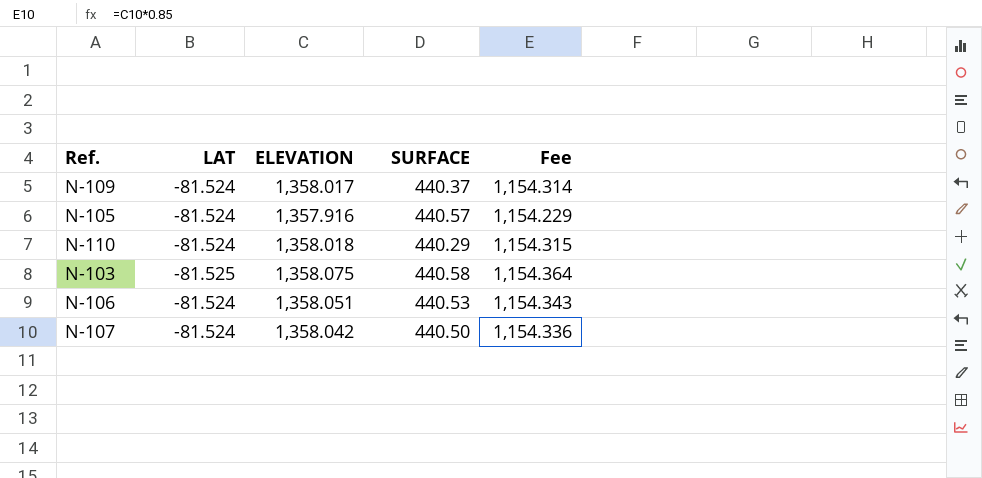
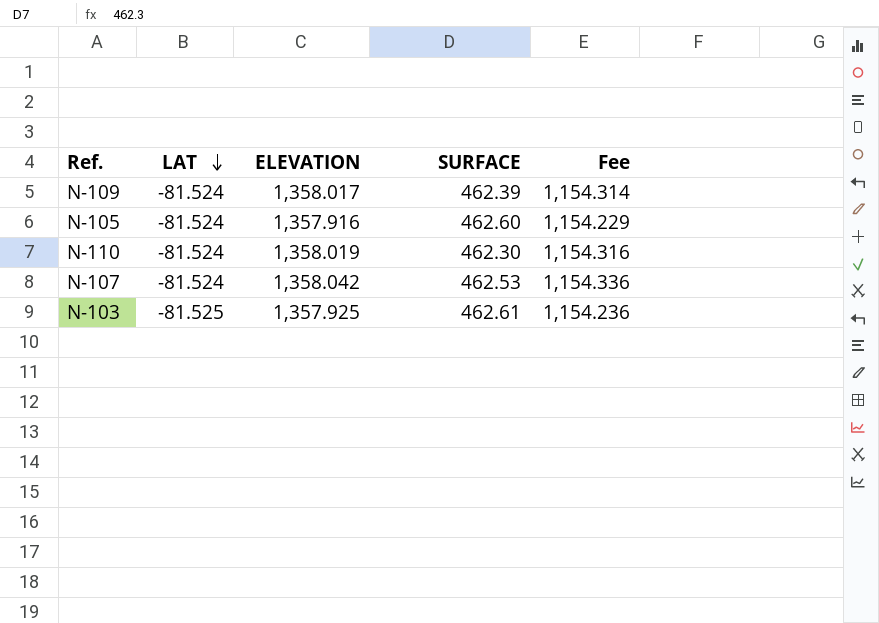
row order: none -> LAT descending
row N-106: -81.524 | 1,358.051 | 440.53 | 1,154.343 -> none
N-109 | SURFACE: 440.37 -> 462.39
N-105 | SURFACE: 440.57 -> 462.60
N-110 | ELEVATION: 1,358.018 -> 1,358.019
N-110 | SURFACE: 440.29 -> 462.30
N-110 | Fee: 1,154.315 -> 1,154.316
N-107 | SURFACE: 440.50 -> 462.53
N-103 | ELEVATION: 1,358.075 -> 1,357.925
N-103 | SURFACE: 440.58 -> 462.61
N-103 | Fee: 1,154.364 -> 1,154.236

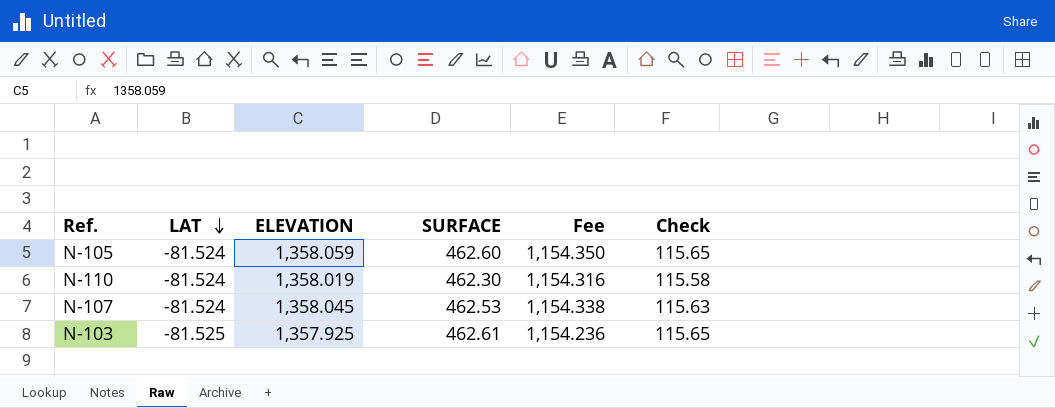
column Check | formula: none -> [SURFACE] * 0.25
row N-109: -81.524 | 1,358.017 | 462.39 | 1,154.314 -> none
N-105 | ELEVATION: 1,357.916 -> 1,358.059
N-105 | Fee: 1,154.229 -> 1,154.350
N-107 | ELEVATION: 1,358.042 -> 1,358.045
N-107 | Fee: 1,154.336 -> 1,154.338

